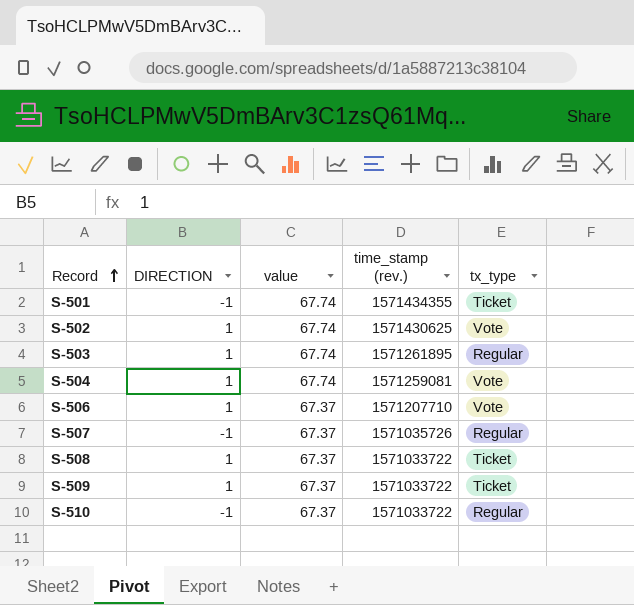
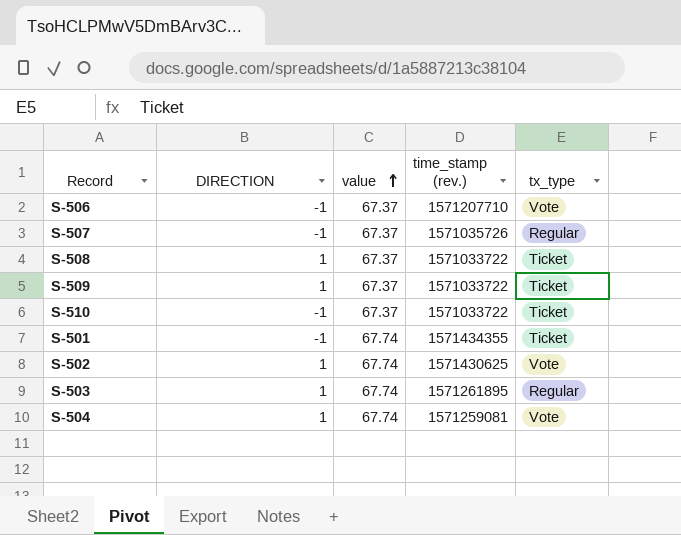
row order: Record ascending -> value ascending
S-506 | DIRECTION: 1 -> -1
S-510 | tx_type: Regular -> Ticket

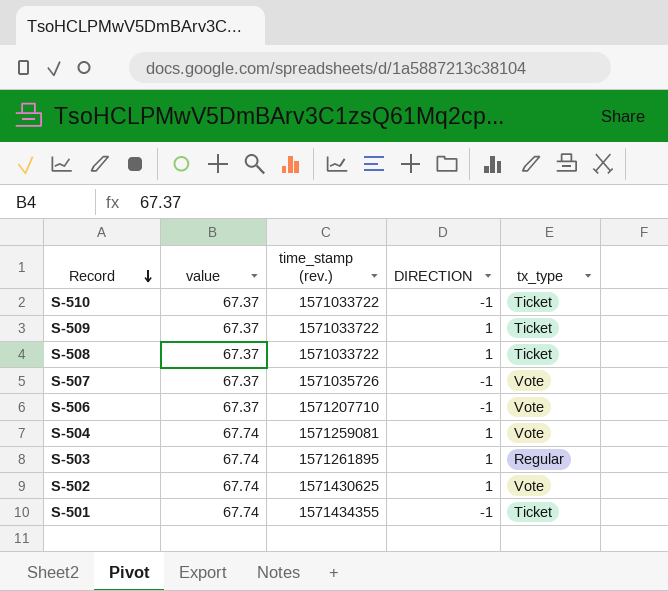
row order: value ascending -> Record descending
column DIRECTION | position: 2 -> 4
S-507 | tx_type: Regular -> Vote

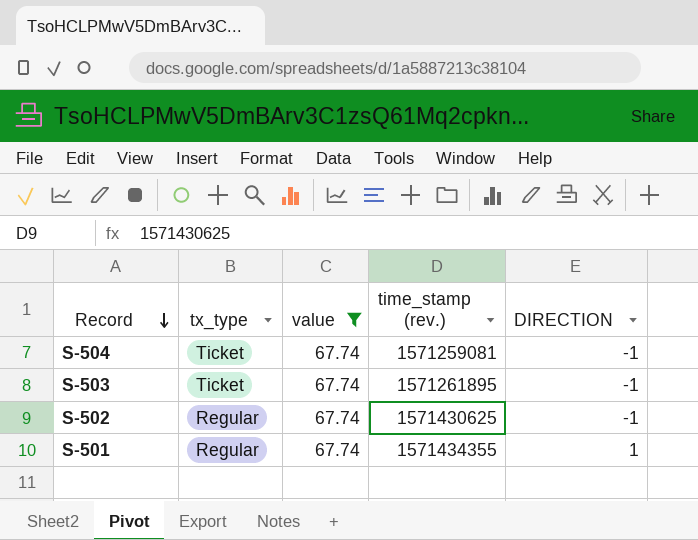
filter: none -> value = 67.74
column tx_type | position: 5 -> 2
S-504 | tx_type: Vote -> Ticket
S-504 | DIRECTION: 1 -> -1
S-503 | tx_type: Regular -> Ticket
S-503 | DIRECTION: 1 -> -1
S-502 | tx_type: Vote -> Regular
S-502 | DIRECTION: 1 -> -1
S-501 | tx_type: Ticket -> Regular
S-501 | DIRECTION: -1 -> 1

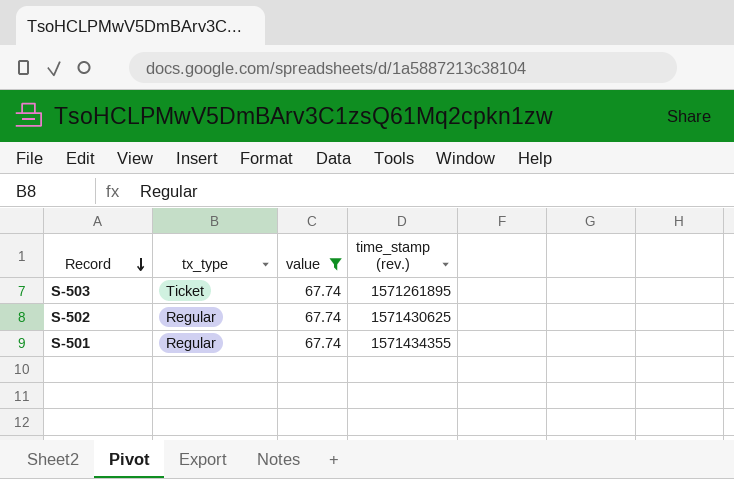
column DIRECTION | position: 5 -> none
row S-504: Ticket | 67.74 | 1571259081 | -1 -> none

